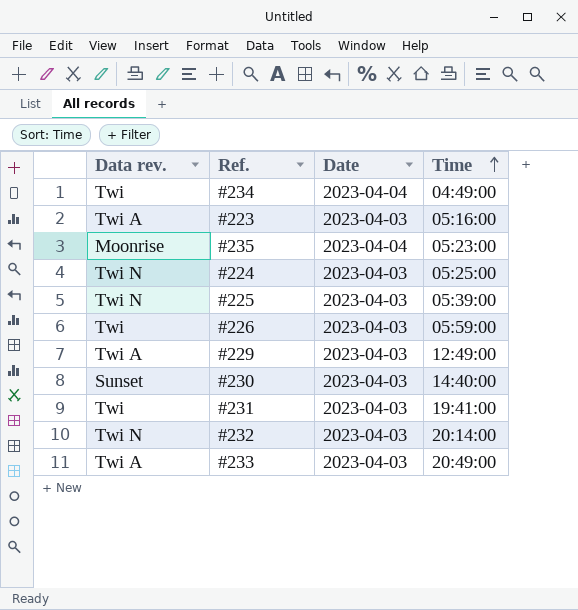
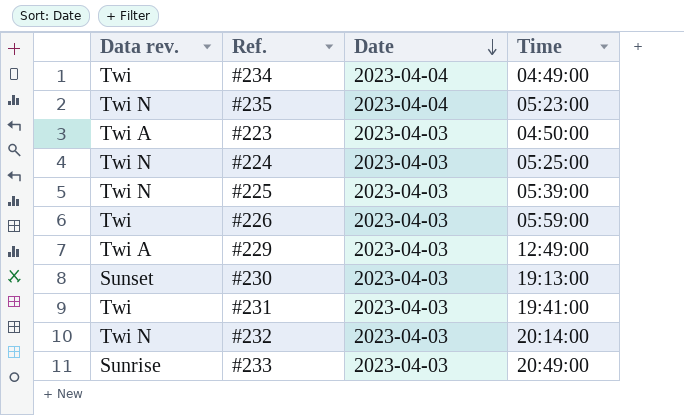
row order: Time ascending -> Date descending
#235 | Data rev.: Moonrise -> Twi N
#223 | Time: 05:16:00 -> 04:50:00
#230 | Time: 14:40:00 -> 19:13:00
#233 | Data rev.: Twi A -> Sunrise

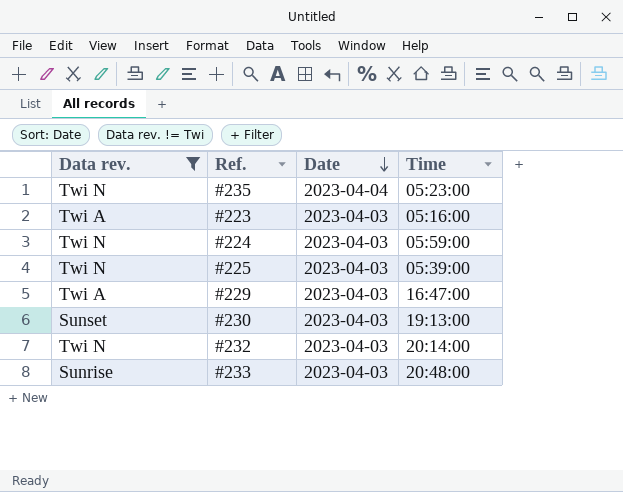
filter: none -> Data rev. != Twi
#223 | Time: 04:50:00 -> 05:16:00
#224 | Time: 05:25:00 -> 05:59:00
#229 | Time: 12:49:00 -> 16:47:00
#233 | Time: 20:49:00 -> 20:48:00

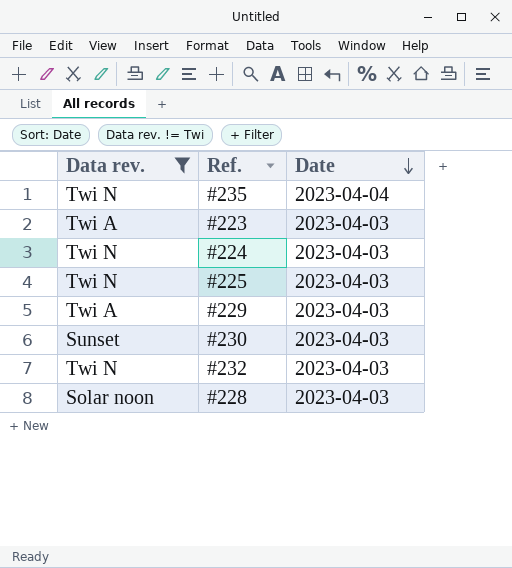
column Time | position: 4 -> none
row #233: Sunrise | 2023-04-03 | 20:48:00 -> none
row #228: none -> Solar noon | 2023-04-03

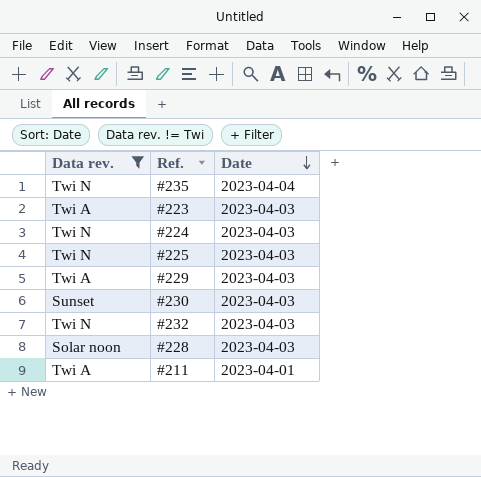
row #211: none -> Twi A | 2023-04-01

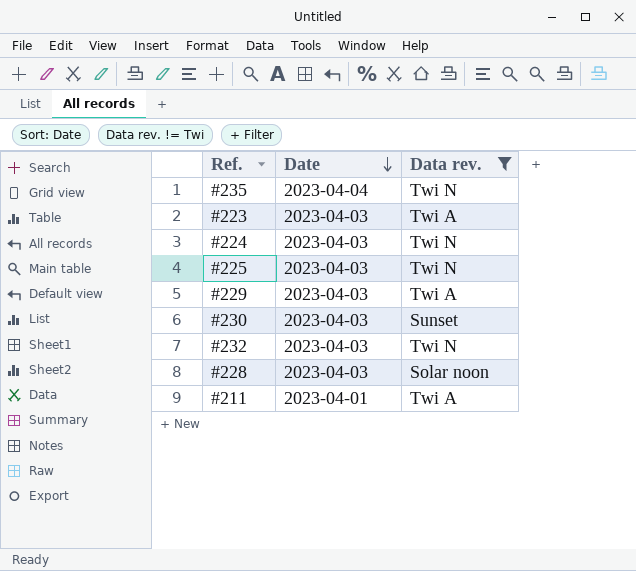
column Data rev. | position: 1 -> 3

